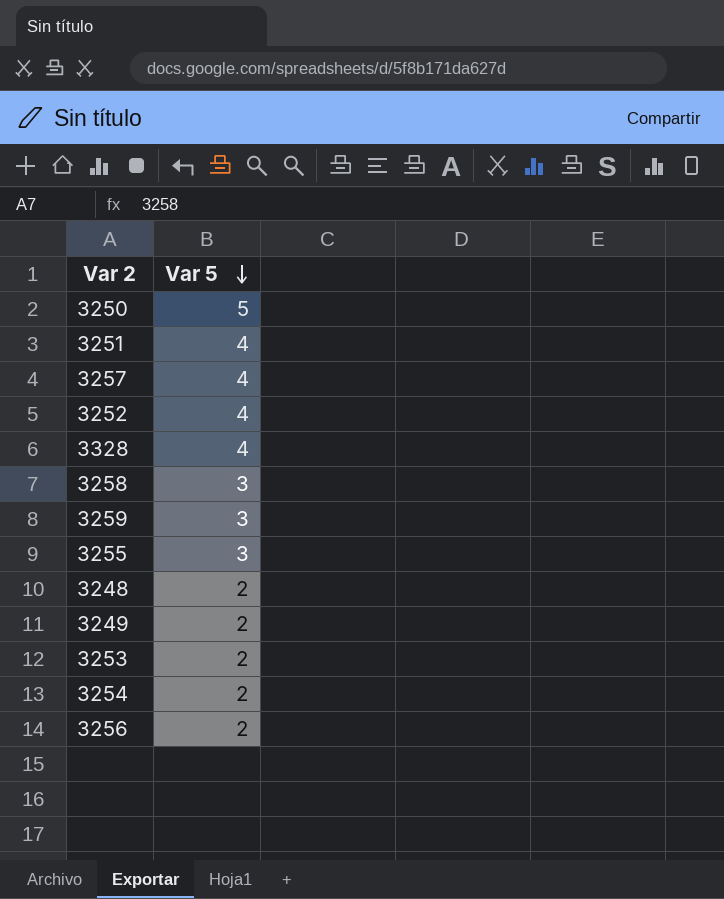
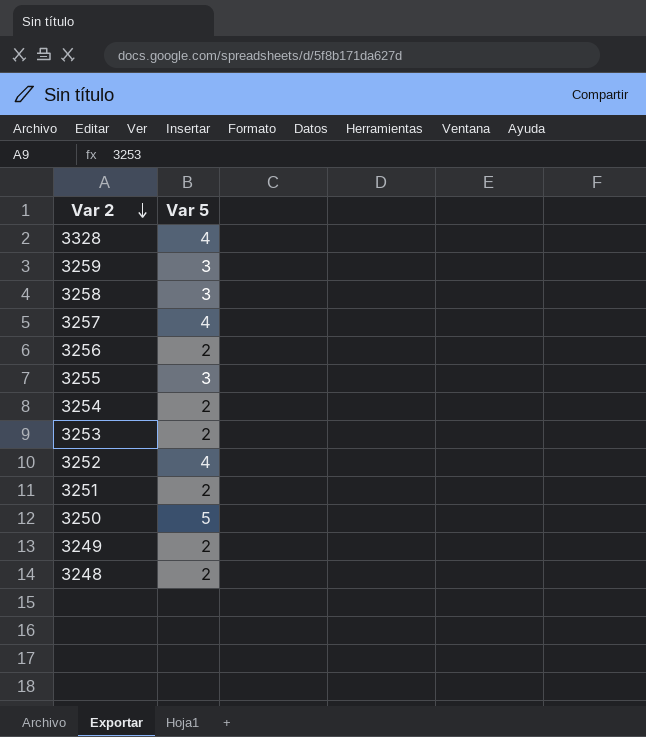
row order: Var 5 descending -> Var 2 descending
3251 | Var 5: 4 -> 2

